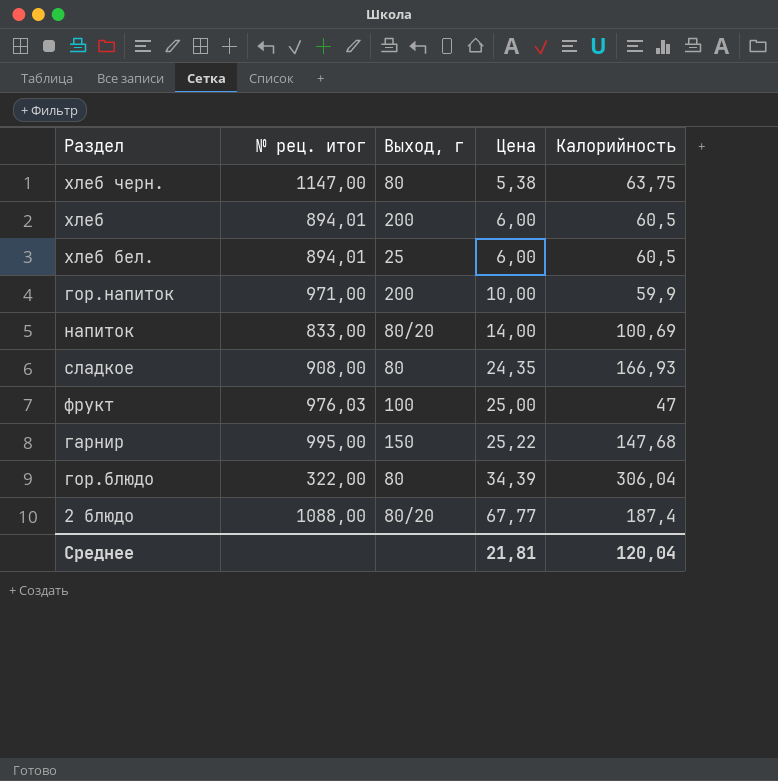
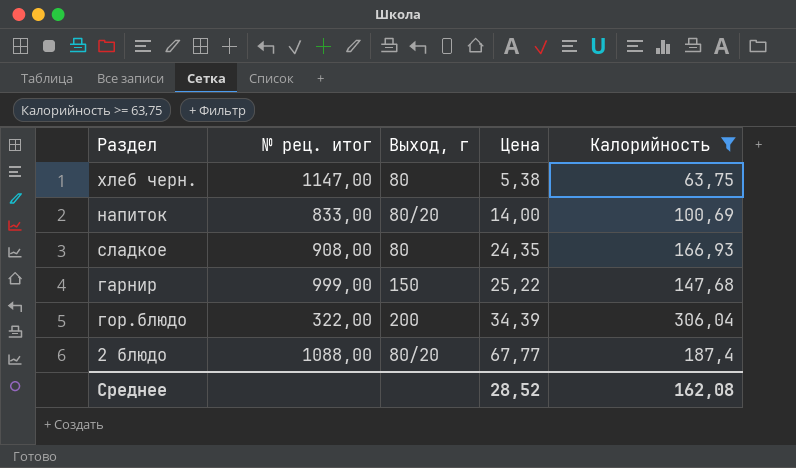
filter: none -> Калорийность >= 63,75
гарнир | № рец. итог: 995,00 -> 999,00
гор.блюдо | Выход, г: 80 -> 200
Среднее | Цена: 21,81 -> 28,52
Среднее | Калорийность: 120,04 -> 162,08

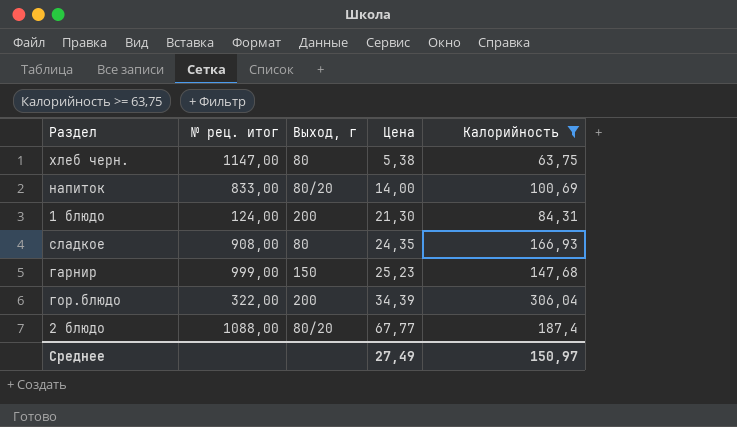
row 1 блюдо: none -> 124,00 | 200 | 21,30 | 84,31
гарнир | Цена: 25,22 -> 25,23
Среднее | Цена: 28,52 -> 27,49
Среднее | Калорийность: 162,08 -> 150,97

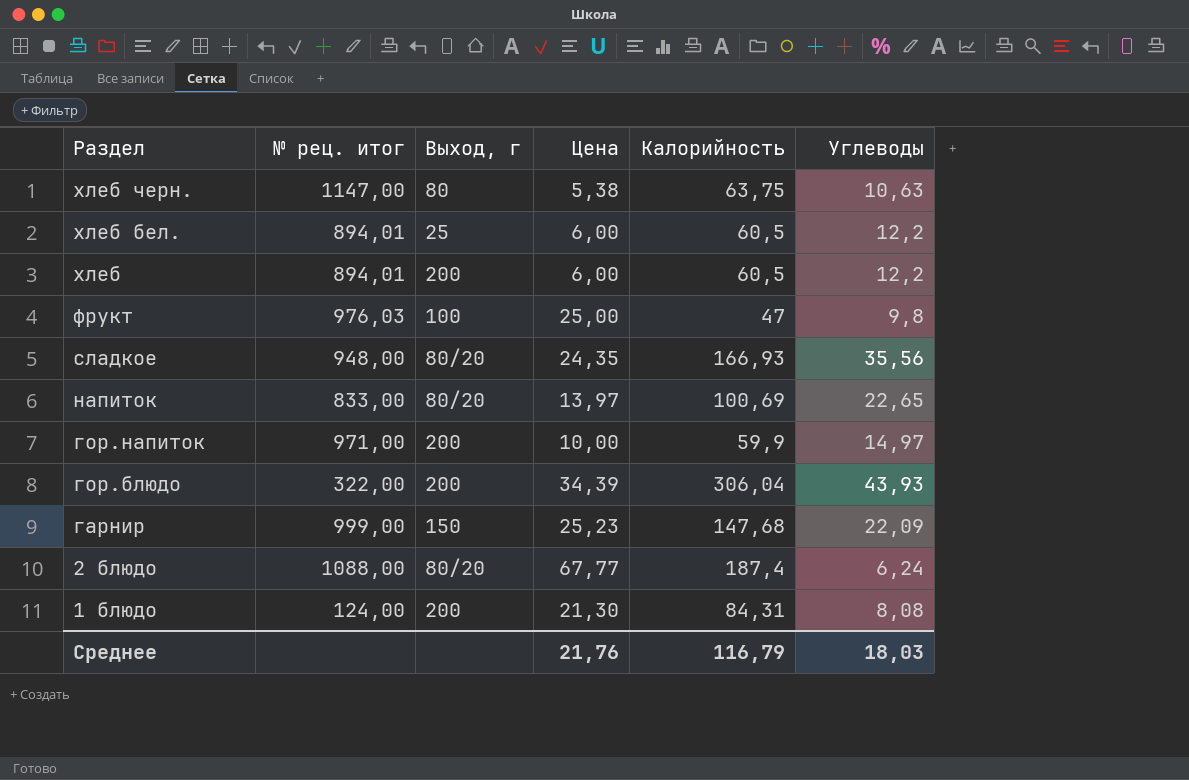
filter: Калорийность >= 63,75 -> none
row order: Цена ascending -> Раздел descending
column Углеводы | position: none -> 6
сладкое | № рец. итог: 908,00 -> 948,00
сладкое | Выход, г: 80 -> 80/20
напиток | Цена: 14,00 -> 13,97
Среднее | Цена: 27,49 -> 21,76
Среднее | Калорийность: 150,97 -> 116,79

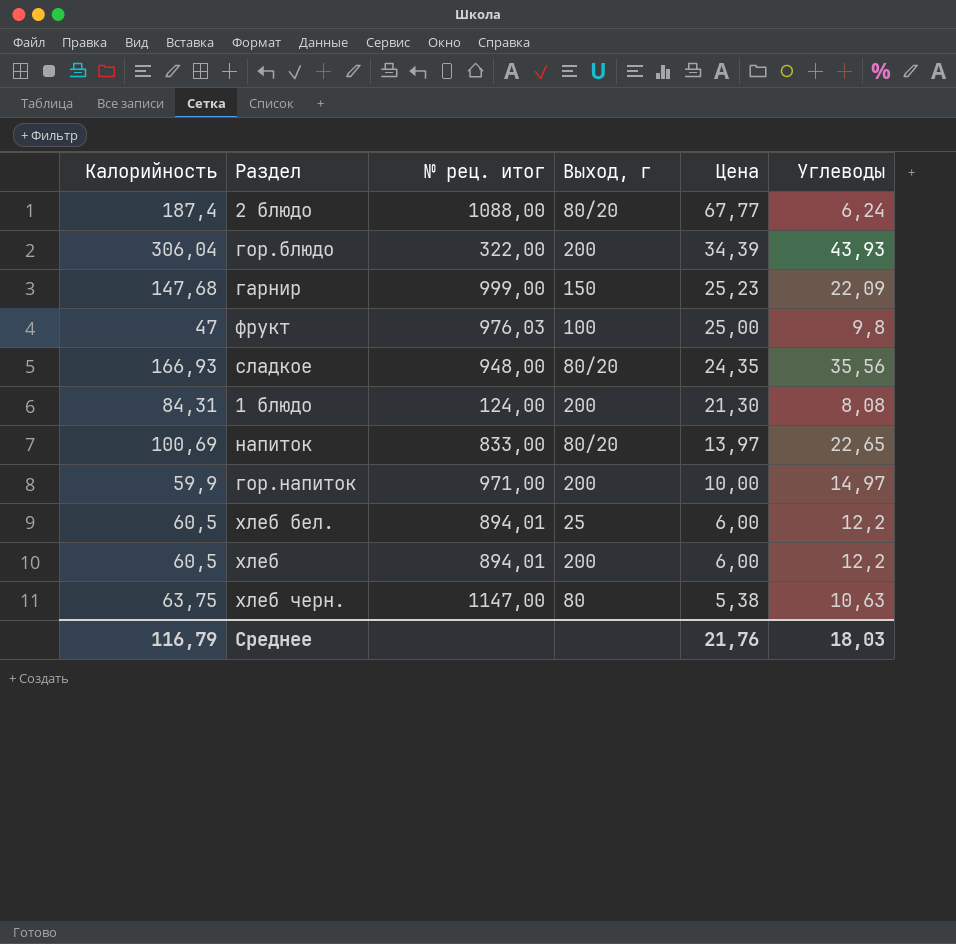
row order: Раздел descending -> Цена descending
column Калорийность | position: 5 -> 1

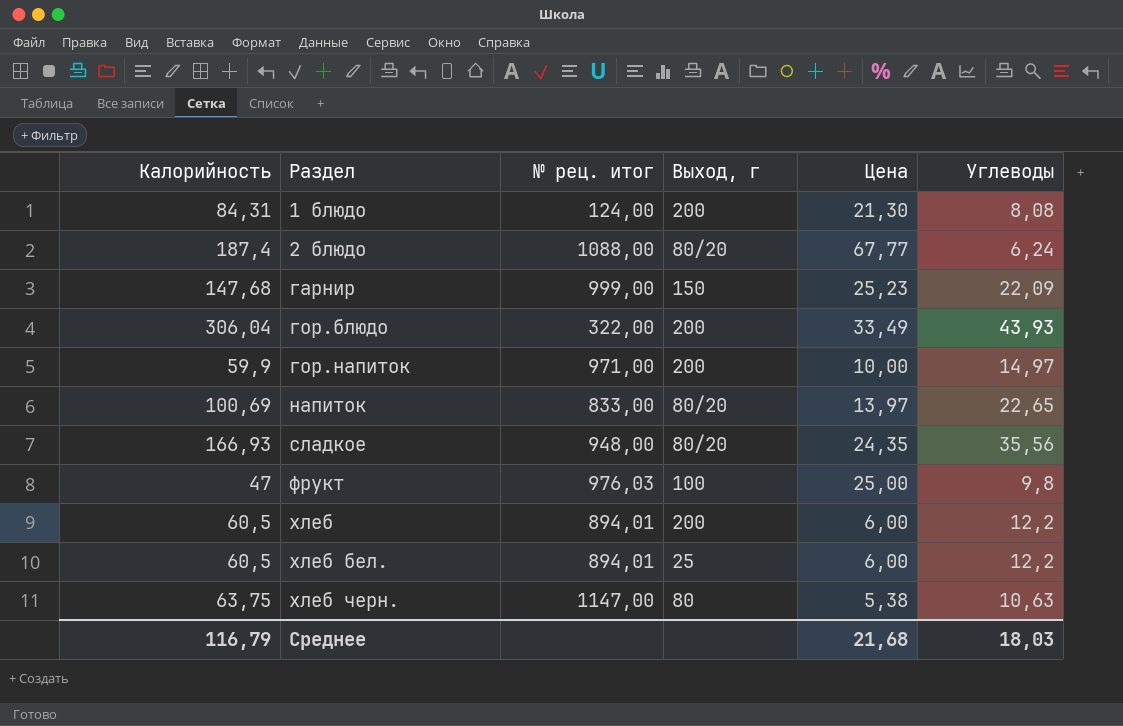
row order: Цена descending -> Раздел ascending
гор.блюдо | Цена: 34,39 -> 33,49
Среднее | Цена: 21,76 -> 21,68

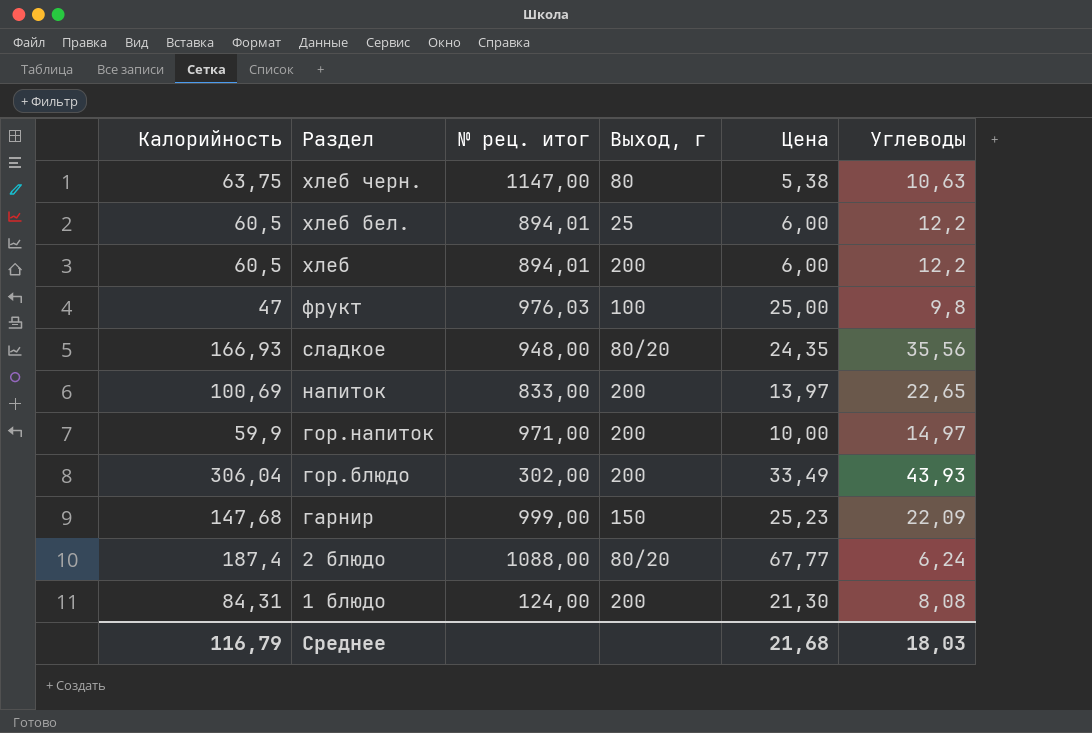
row order: Раздел ascending -> Раздел descending
напиток | Выход, г: 80/20 -> 200
гор.блюдо | № рец. итог: 322,00 -> 302,00

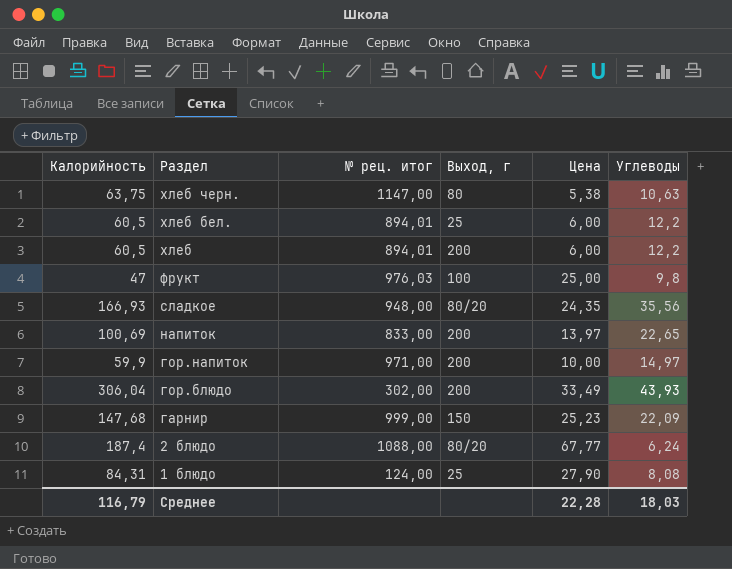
1 блюдо | Выход, г: 200 -> 25
1 блюдо | Цена: 21,30 -> 27,90
Среднее | Цена: 21,68 -> 22,28

